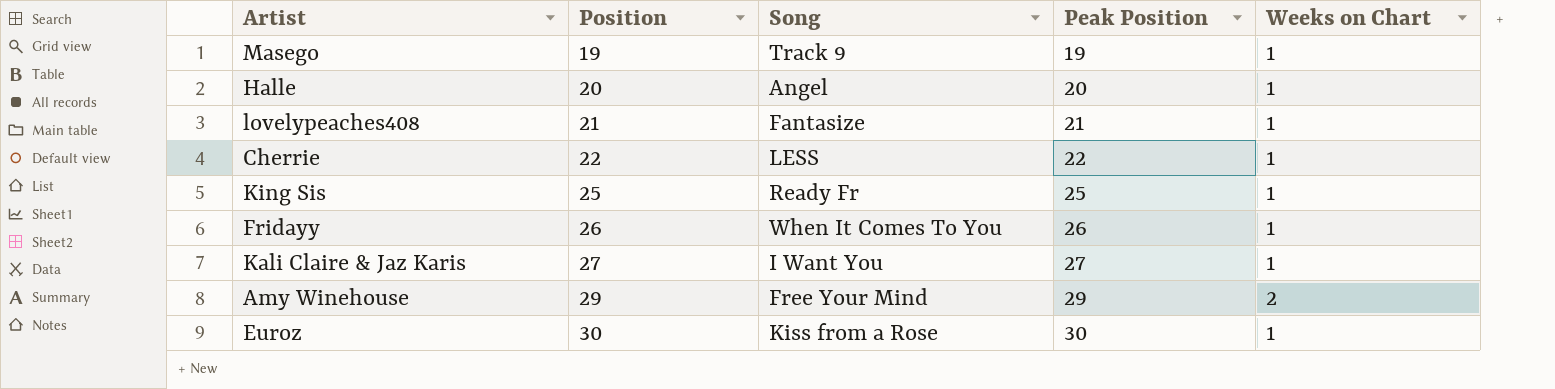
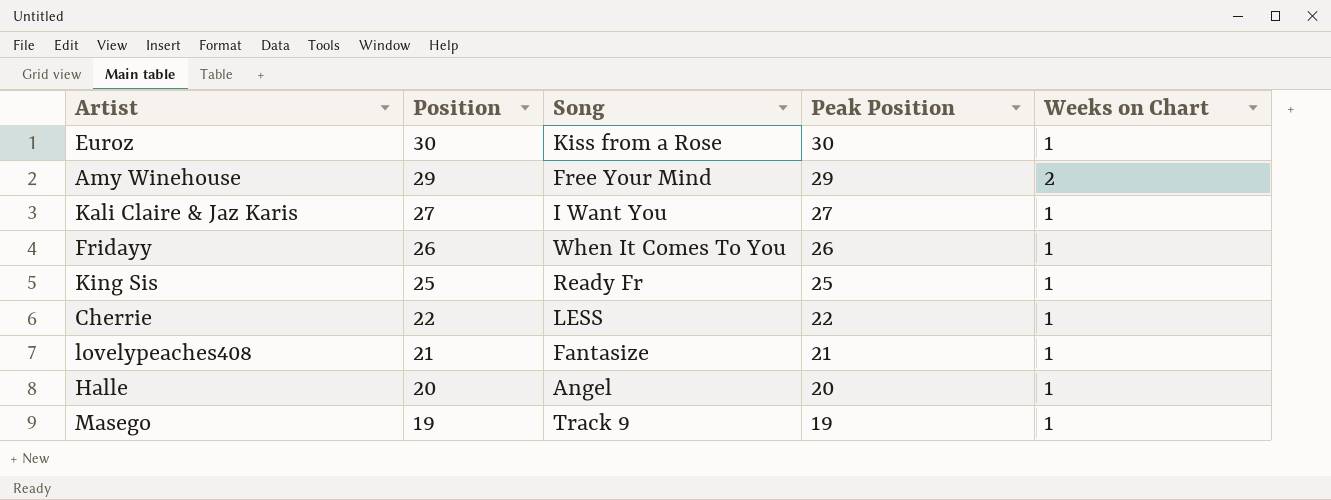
row order: Position ascending -> Position descending

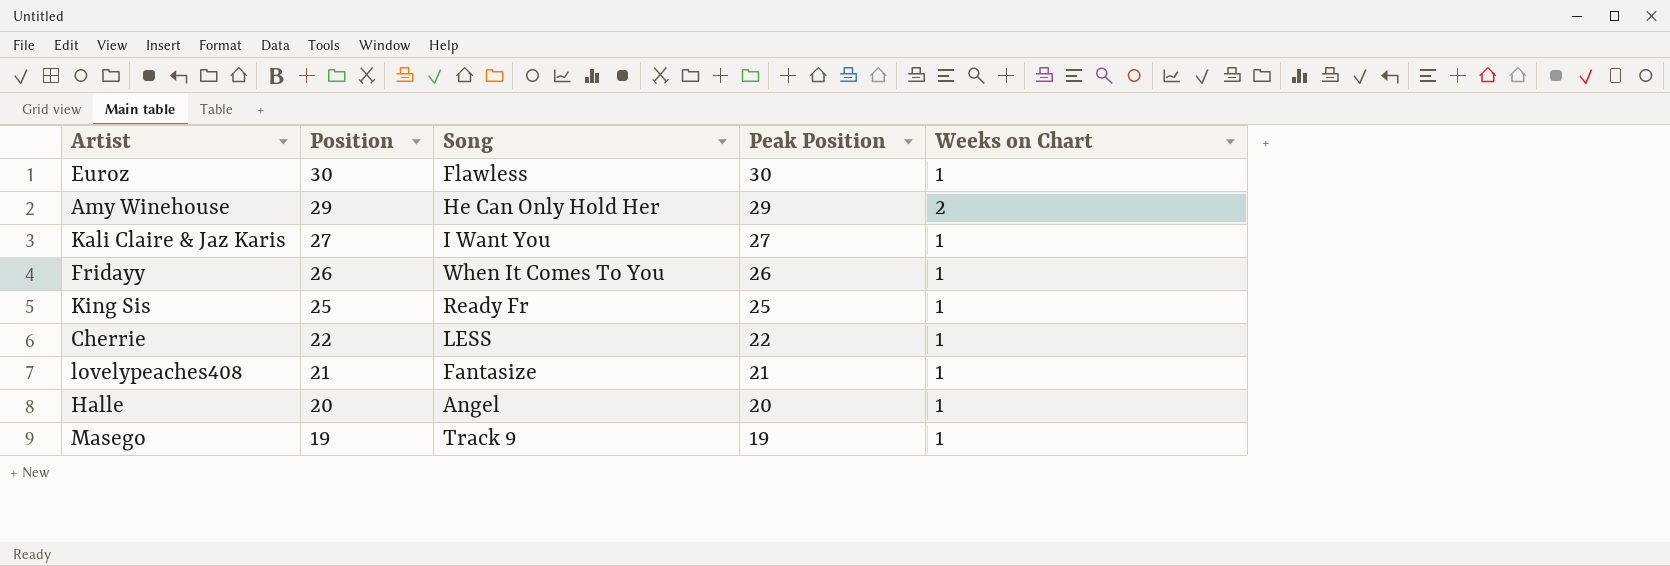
Euroz | Song: Kiss from a Rose -> Flawless
Amy Winehouse | Song: Free Your Mind -> He Can Only Hold Her

